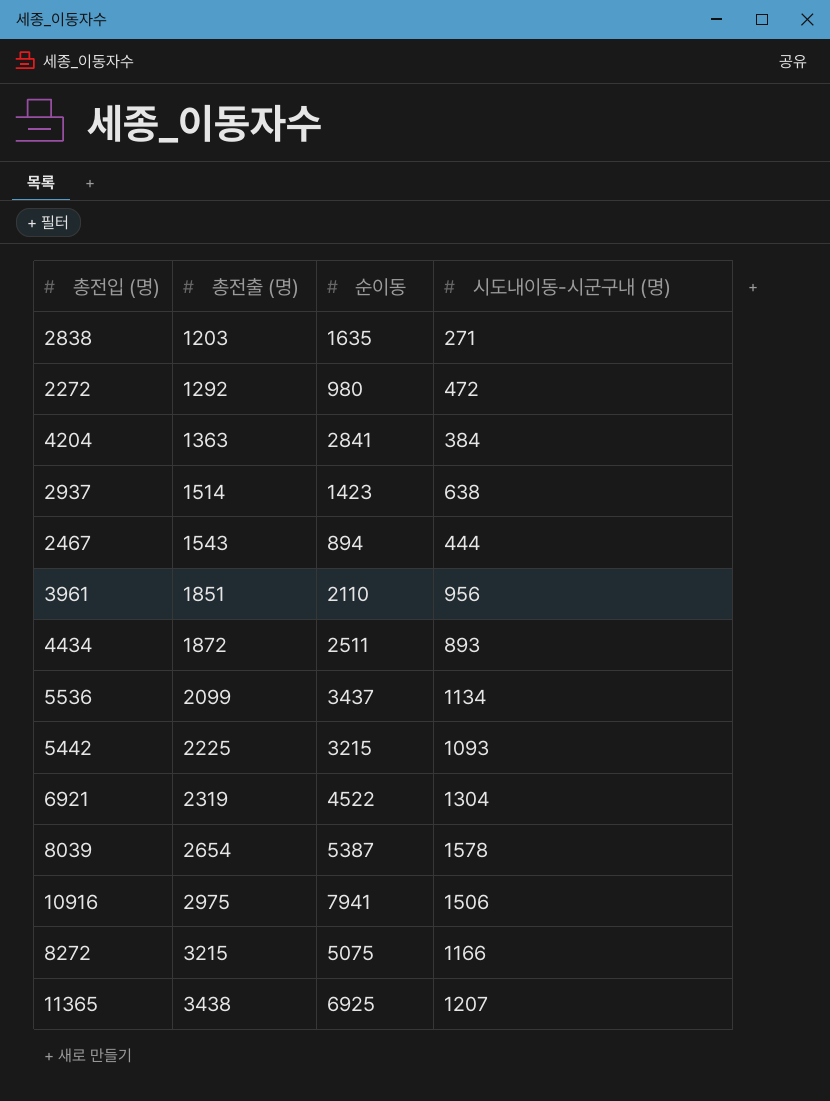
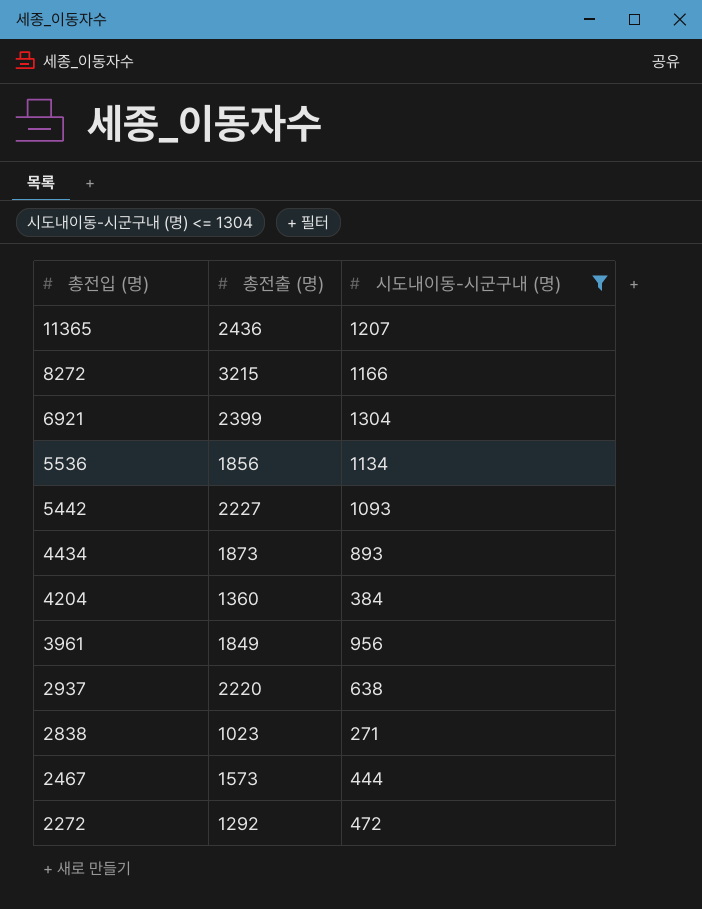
filter: none -> 시도내이동-시군구내 (명) <= 1304
row order: 총전출 (명) ascending -> 총전입 (명) descending
column 순이동 | position: 3 -> none
11365 | 총전출 (명): 3438 -> 2436
6921 | 총전출 (명): 2319 -> 2399
5536 | 총전출 (명): 2099 -> 1856
5442 | 총전출 (명): 2225 -> 2227
4434 | 총전출 (명): 1872 -> 1873
4204 | 총전출 (명): 1363 -> 1360
3961 | 총전출 (명): 1851 -> 1849
2937 | 총전출 (명): 1514 -> 2220
2838 | 총전출 (명): 1203 -> 1023
2467 | 총전출 (명): 1543 -> 1573

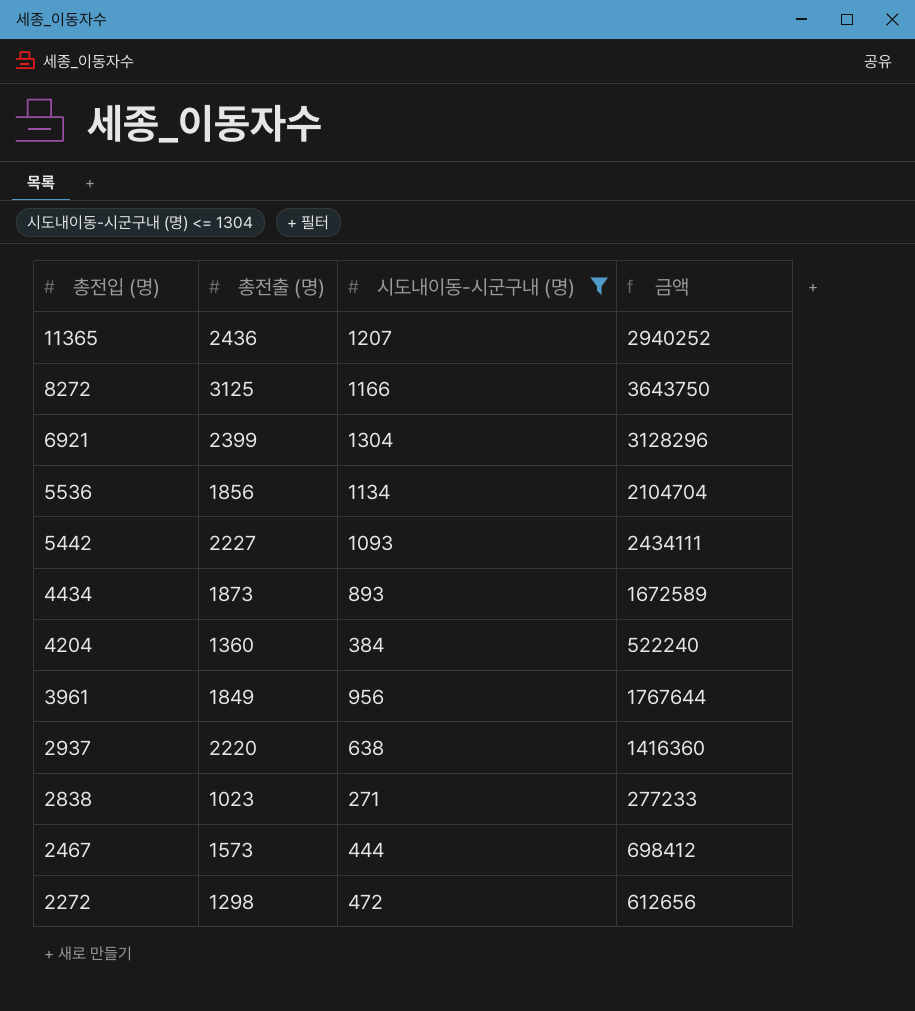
column 금액 | formula: none -> [총전출 (명)] * [시도내이동-시군구내 (명)]
8272 | 총전출 (명): 3215 -> 3125
2272 | 총전출 (명): 1292 -> 1298

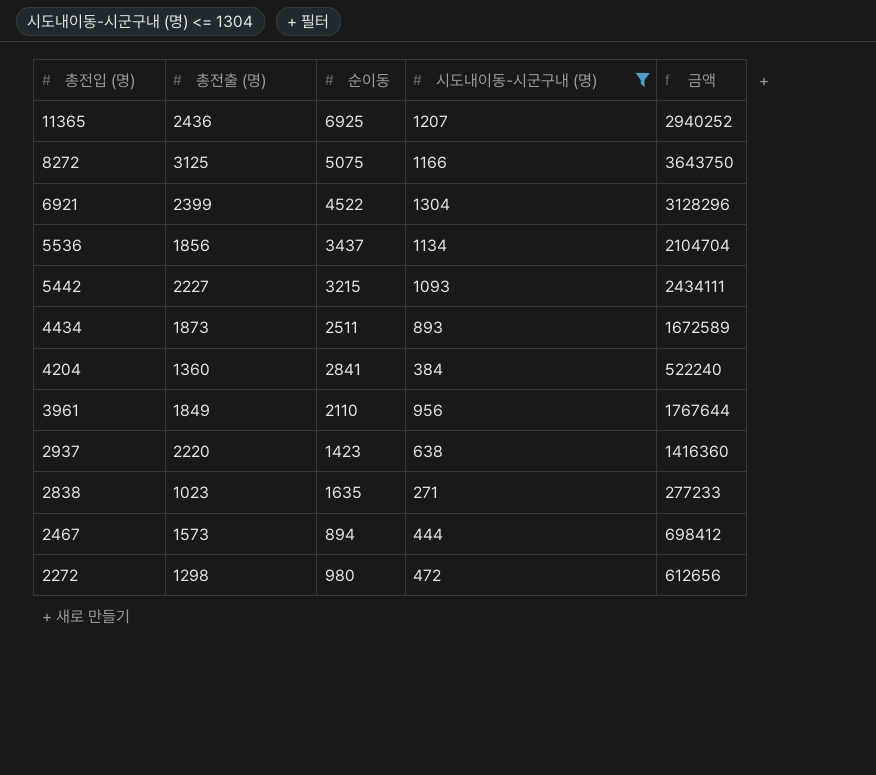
column 순이동 | position: none -> 3

